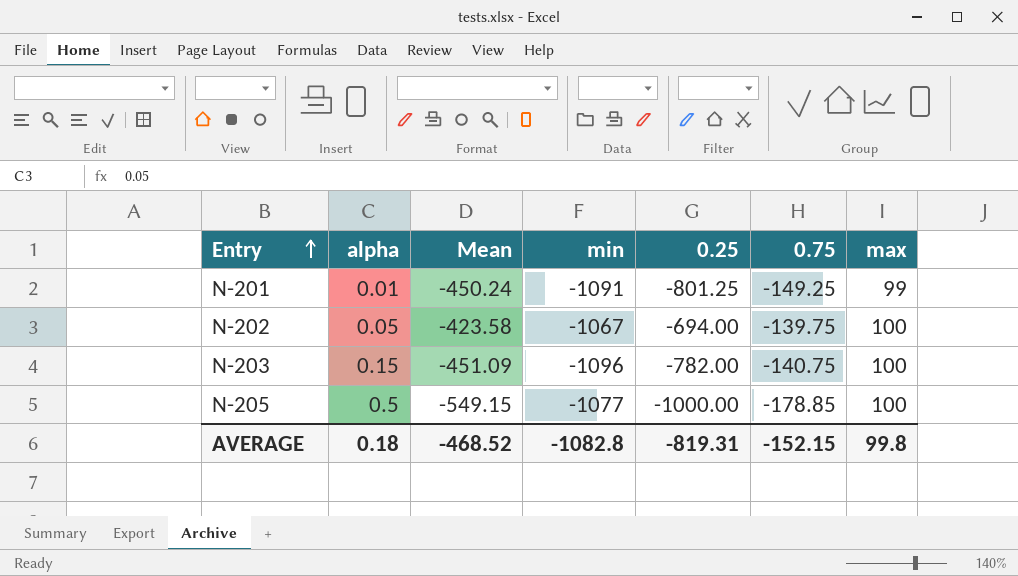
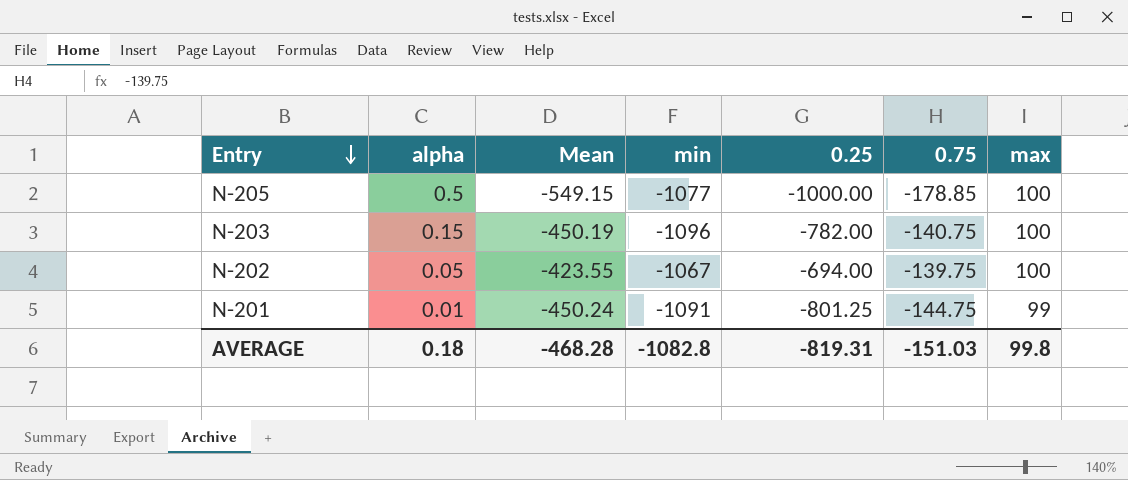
row order: Entry ascending -> Entry descending
N-203 | Mean: -451.09 -> -450.19
N-202 | Mean: -423.58 -> -423.55
N-201 | 0.75: -149.25 -> -144.75
AVERAGE | Mean: -468.52 -> -468.28
AVERAGE | 0.75: -152.15 -> -151.03

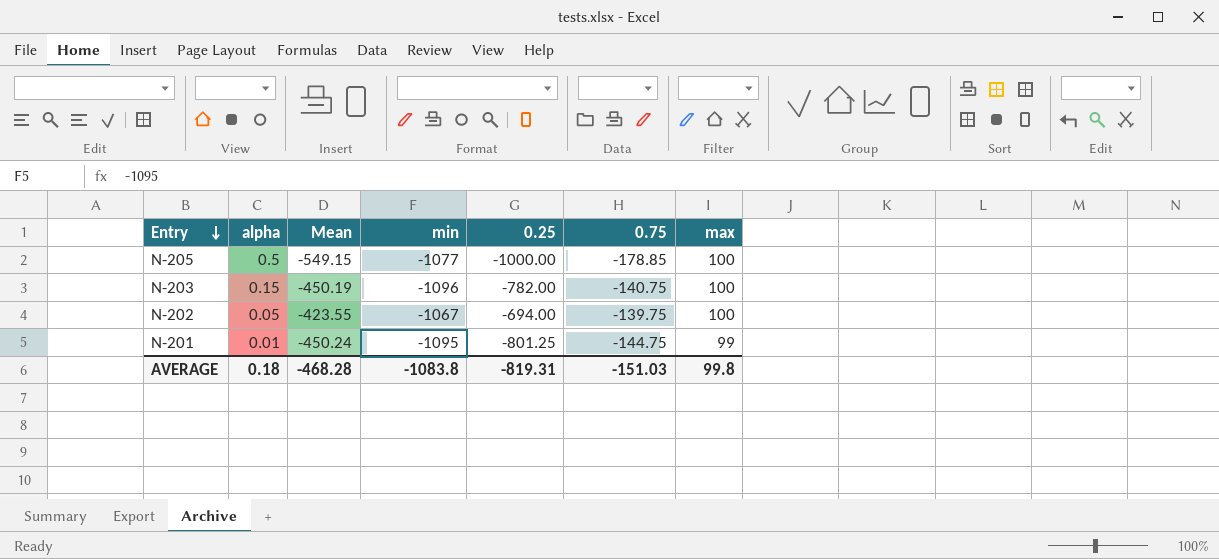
N-201 | min: -1091 -> -1095
AVERAGE | min: -1082.8 -> -1083.8

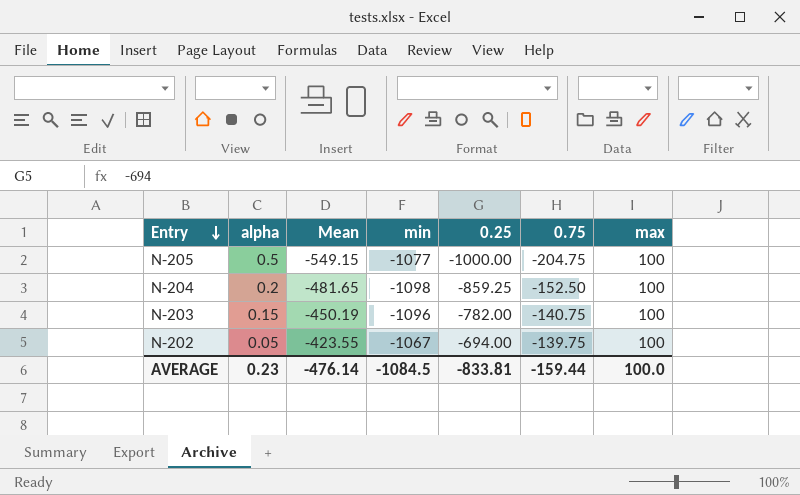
row N-201: 0.01 | -450.24 | -1095 | -801.25 | -144.75 | 99 -> none
N-205 | 0.75: -178.85 -> -204.75
row N-204: none -> 0.2 | -481.65 | -1098 | -859.25 | -152.50 | 100
AVERAGE | alpha: 0.18 -> 0.23
AVERAGE | Mean: -468.28 -> -476.14
AVERAGE | min: -1083.8 -> -1084.5
AVERAGE | 0.25: -819.31 -> -833.81
AVERAGE | 0.75: -151.03 -> -159.44
AVERAGE | max: 99.8 -> 100.0

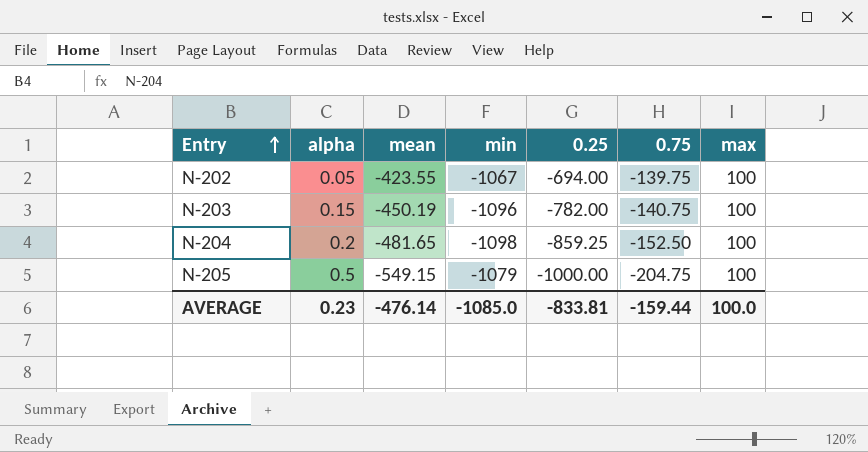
row order: Entry descending -> Entry ascending
column name: Mean -> mean
N-205 | min: -1077 -> -1079
AVERAGE | min: -1084.5 -> -1085.0

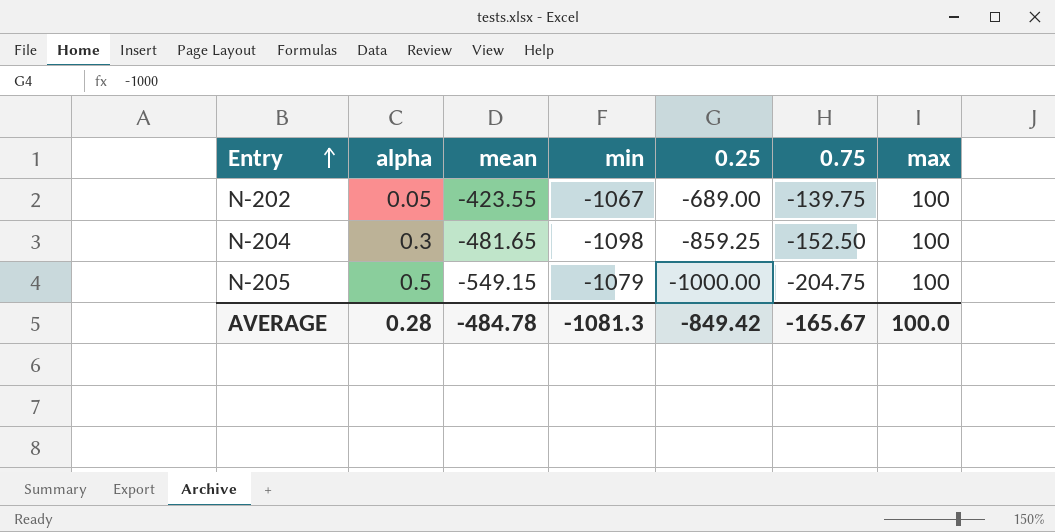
row N-203: 0.15 | -450.19 | -1096 | -782.00 | -140.75 | 100 -> none
N-202 | 0.25: -694.00 -> -689.00
N-204 | alpha: 0.2 -> 0.3
AVERAGE | alpha: 0.23 -> 0.28
AVERAGE | mean: -476.14 -> -484.78
AVERAGE | min: -1085.0 -> -1081.3
AVERAGE | 0.25: -833.81 -> -849.42
AVERAGE | 0.75: -159.44 -> -165.67

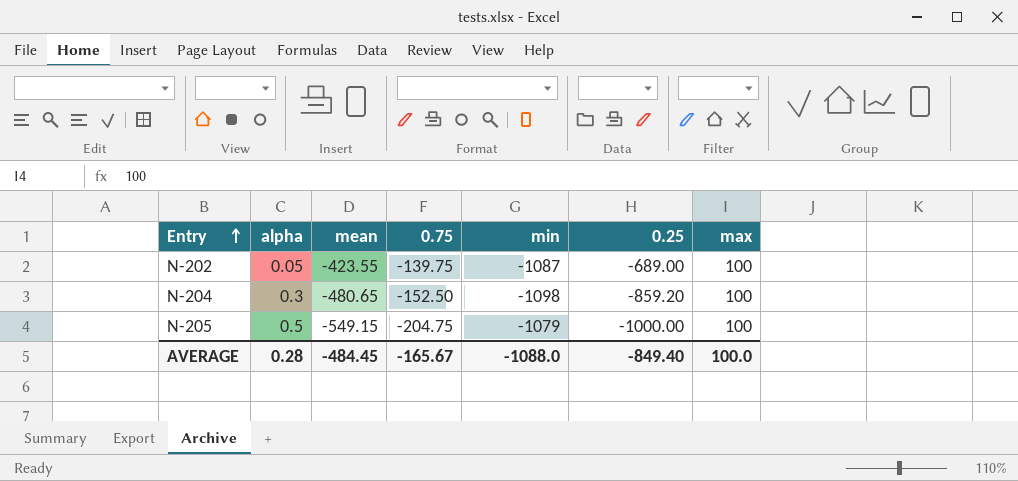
column 0.75 | position: 6 -> 4
N-202 | min: -1067 -> -1087
N-204 | mean: -481.65 -> -480.65
N-204 | 0.25: -859.25 -> -859.20
AVERAGE | mean: -484.78 -> -484.45
AVERAGE | min: -1081.3 -> -1088.0
AVERAGE | 0.25: -849.42 -> -849.40

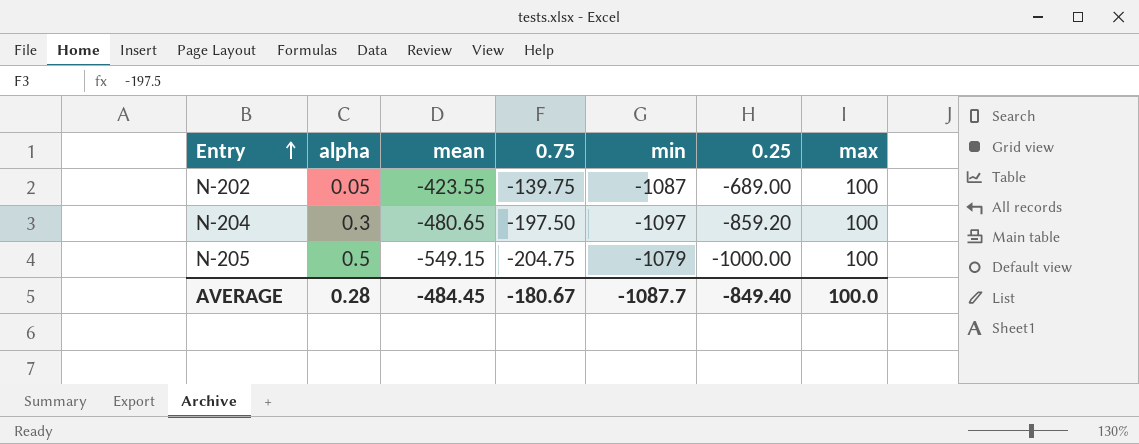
N-204 | 0.75: -152.50 -> -197.50
N-204 | min: -1098 -> -1097
AVERAGE | 0.75: -165.67 -> -180.67
AVERAGE | min: -1088.0 -> -1087.7

